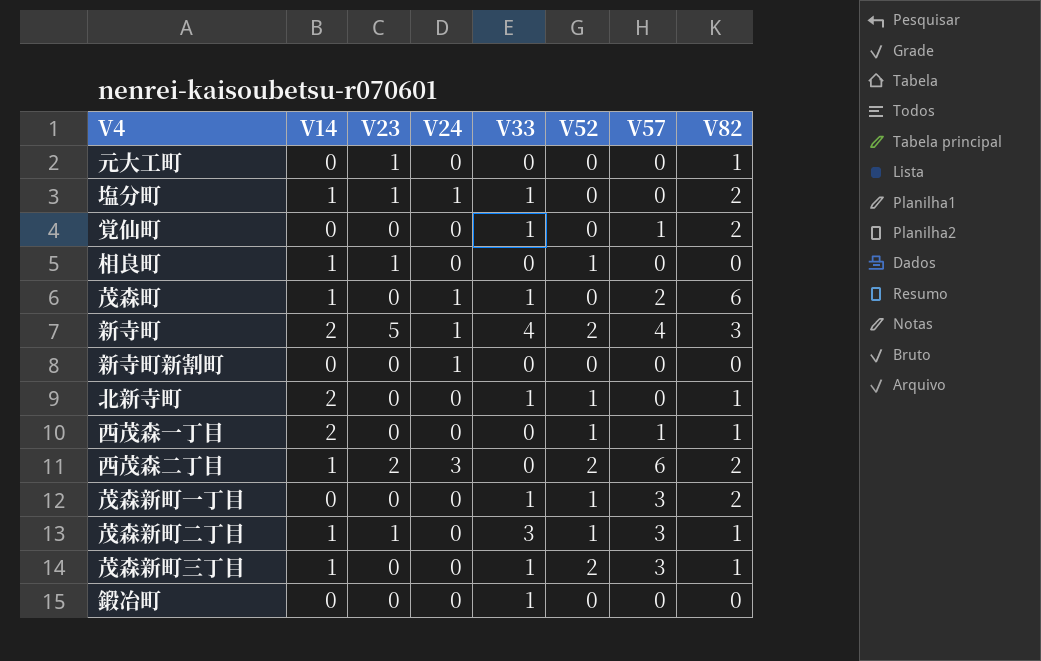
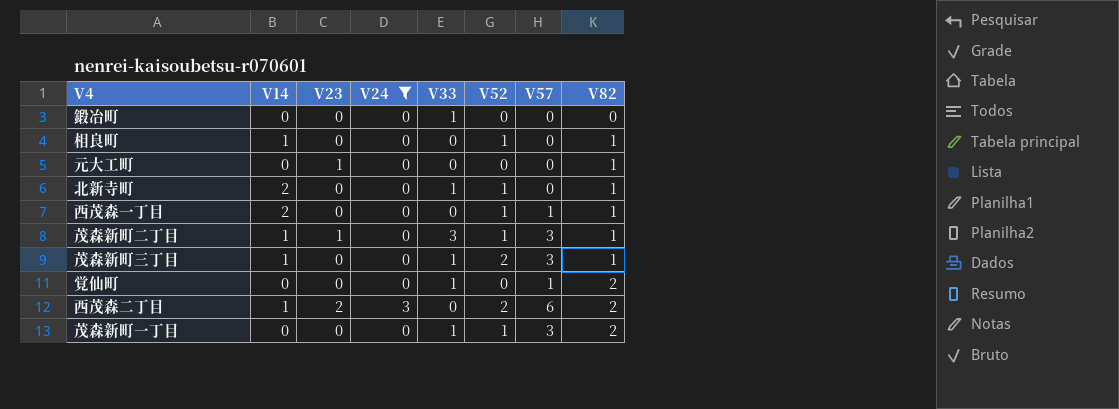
filter: none -> V24 != 1
row order: none -> V82 ascending
相良町 | V23: 1 -> 0
相良町 | V82: 0 -> 1

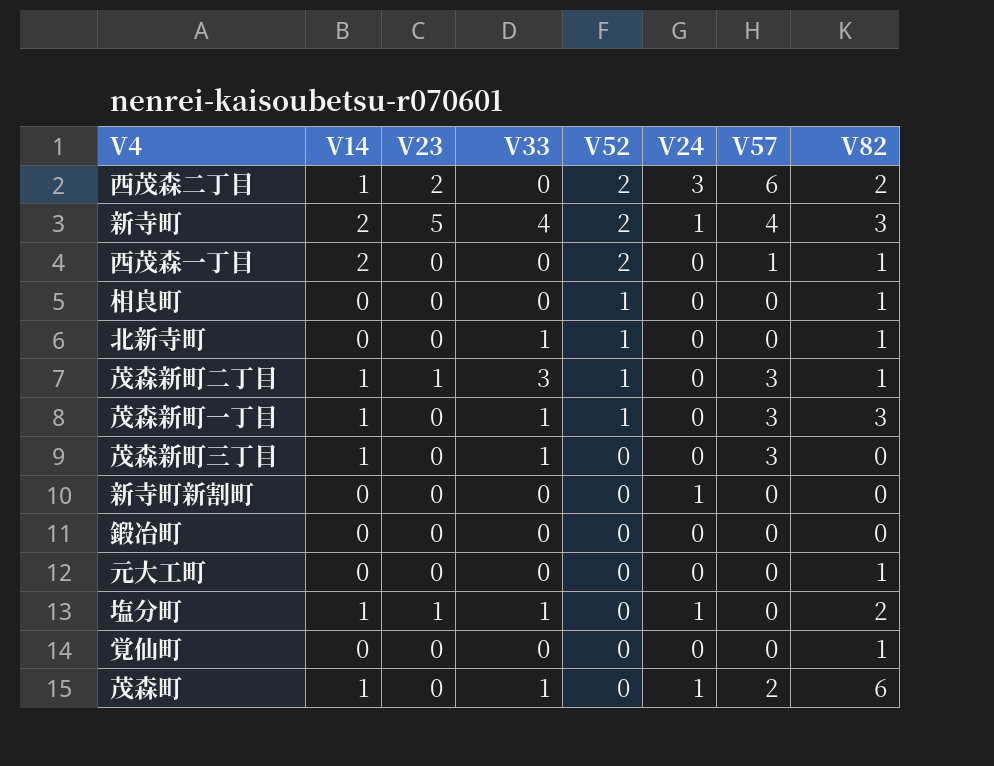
filter: V24 != 1 -> none
row order: V82 ascending -> V52 descending
column V24 | position: 4 -> 6
西茂森一丁目 | V52: 1 -> 2
相良町 | V14: 1 -> 0
北新寺町 | V14: 2 -> 0
茂森新町一丁目 | V14: 0 -> 1
茂森新町一丁目 | V82: 2 -> 3
茂森新町三丁目 | V52: 2 -> 0
茂森新町三丁目 | V82: 1 -> 0
鍛冶町 | V33: 1 -> 0
元大工町 | V23: 1 -> 0
覚仙町 | V33: 1 -> 0
覚仙町 | V57: 1 -> 0
覚仙町 | V82: 2 -> 1

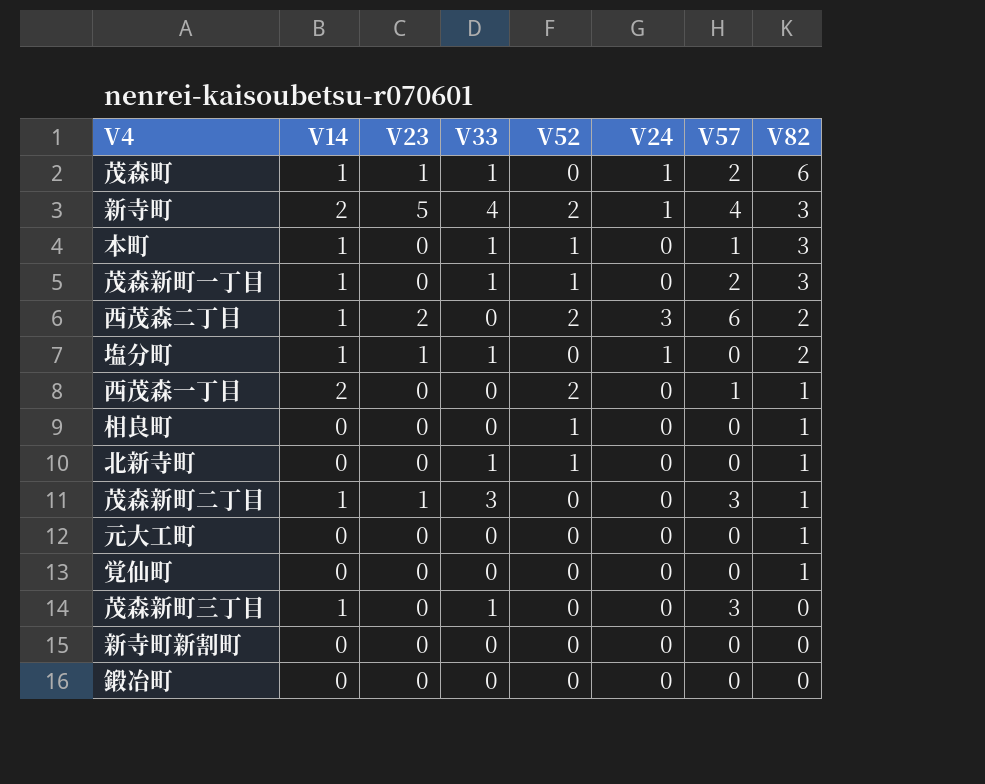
row order: V52 descending -> V82 descending
茂森町 | V23: 0 -> 1
row 本町: none -> 1 | 0 | 1 | 1 | 0 | 1 | 3
茂森新町一丁目 | V57: 3 -> 2
茂森新町二丁目 | V52: 1 -> 0
新寺町新割町 | V24: 1 -> 0

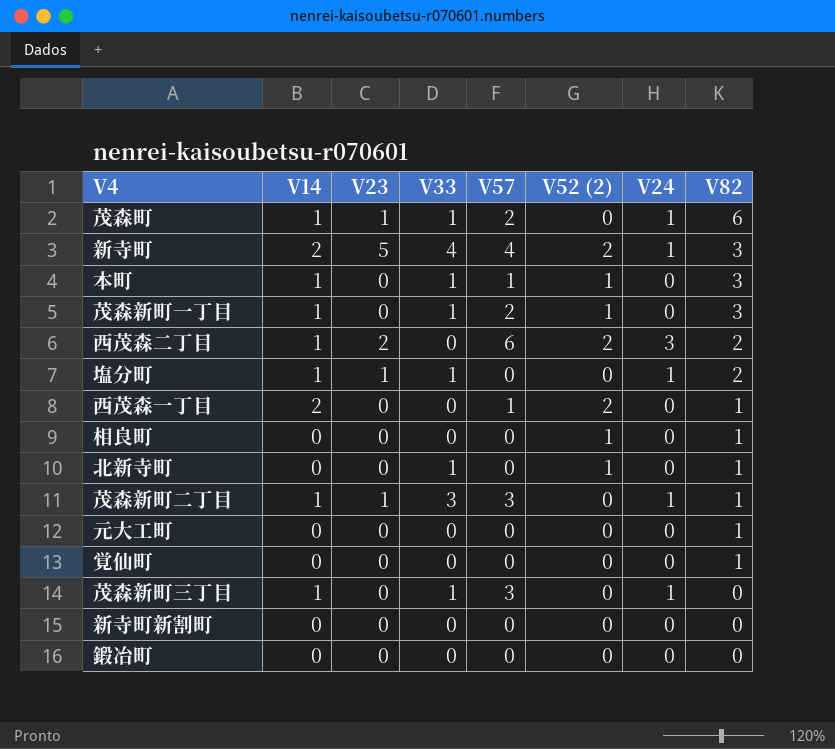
column V57 | position: 7 -> 5
column name: V52 -> V52 (2)
茂森新町二丁目 | V24: 0 -> 1
茂森新町三丁目 | V24: 0 -> 1

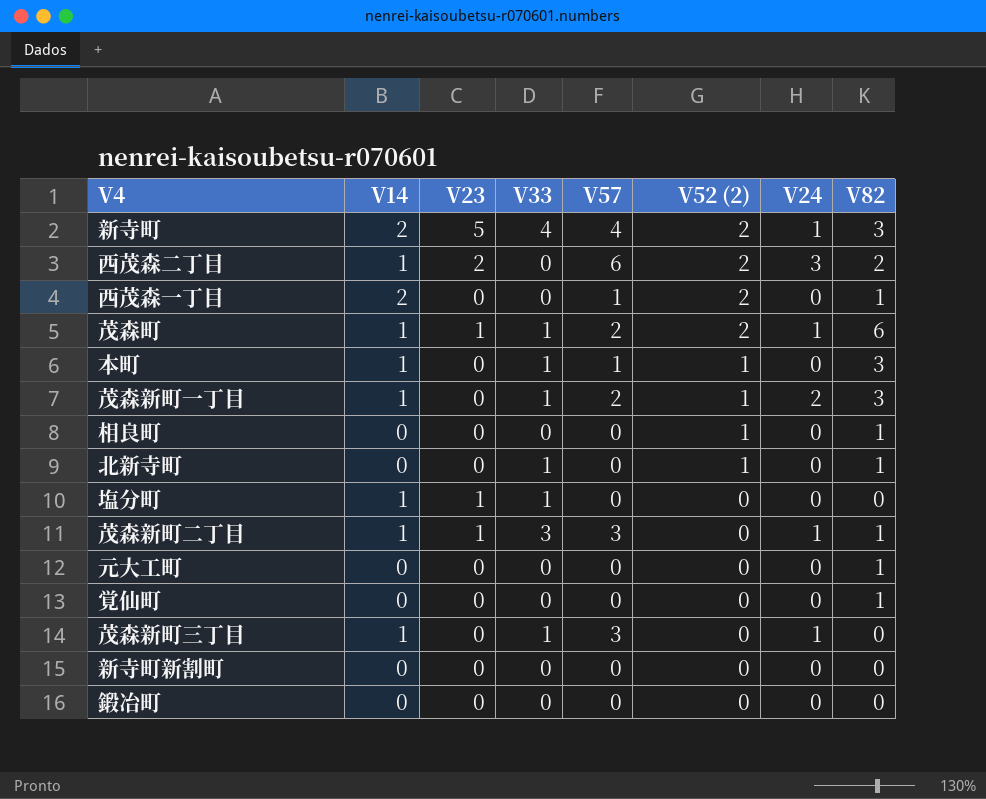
row order: V82 descending -> V52 (2) descending
茂森町 | V52 (2): 0 -> 2
茂森新町一丁目 | V24: 0 -> 2
塩分町 | V24: 1 -> 0
塩分町 | V82: 2 -> 0

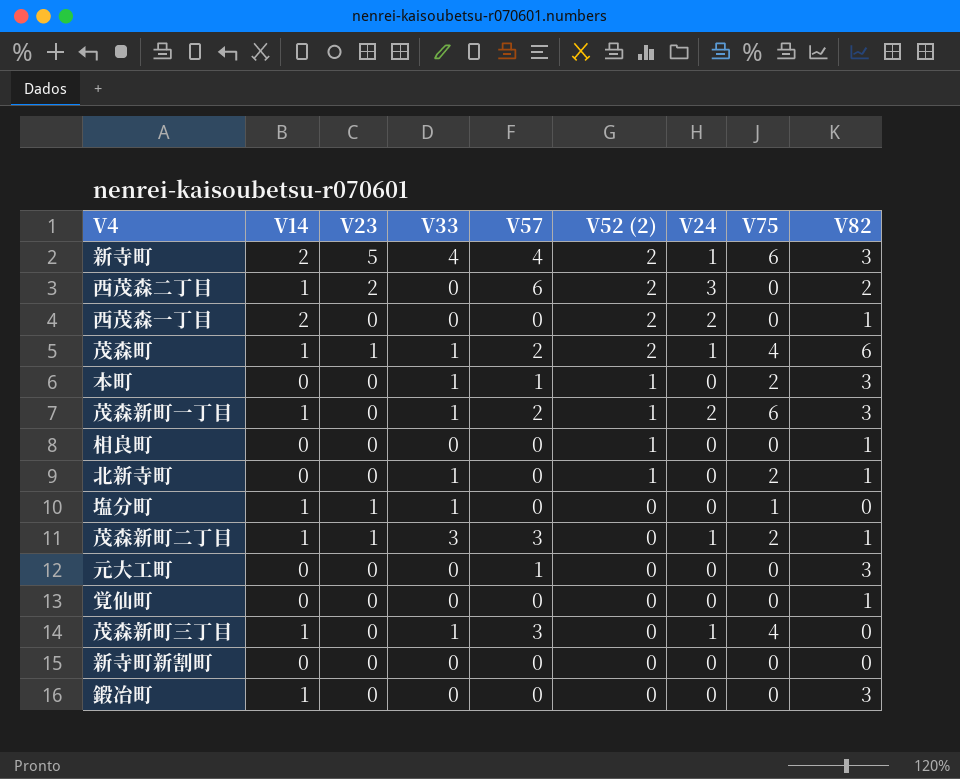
column V75 | position: none -> 8
西茂森一丁目 | V57: 1 -> 0
西茂森一丁目 | V24: 0 -> 2
本町 | V14: 1 -> 0
元大工町 | V57: 0 -> 1
元大工町 | V82: 1 -> 3
鍛冶町 | V14: 0 -> 1
鍛冶町 | V82: 0 -> 3

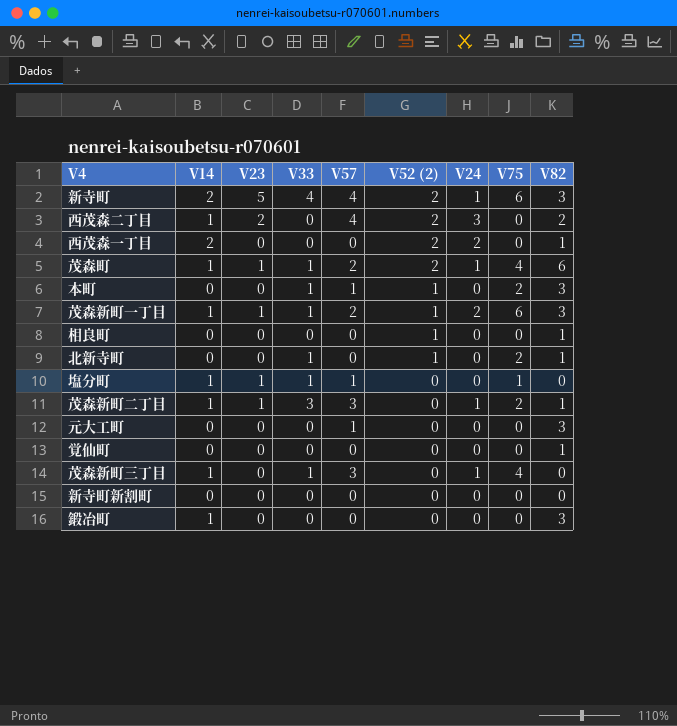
西茂森二丁目 | V57: 6 -> 4
茂森新町一丁目 | V23: 0 -> 1
塩分町 | V57: 0 -> 1

